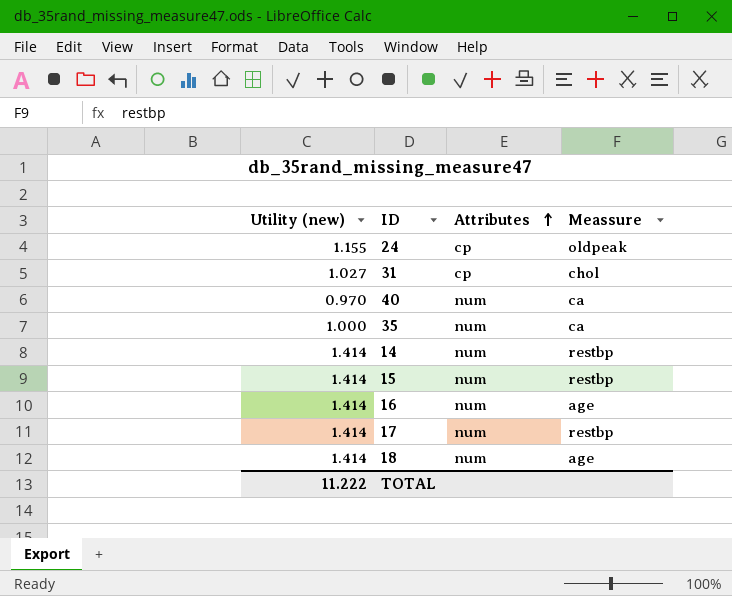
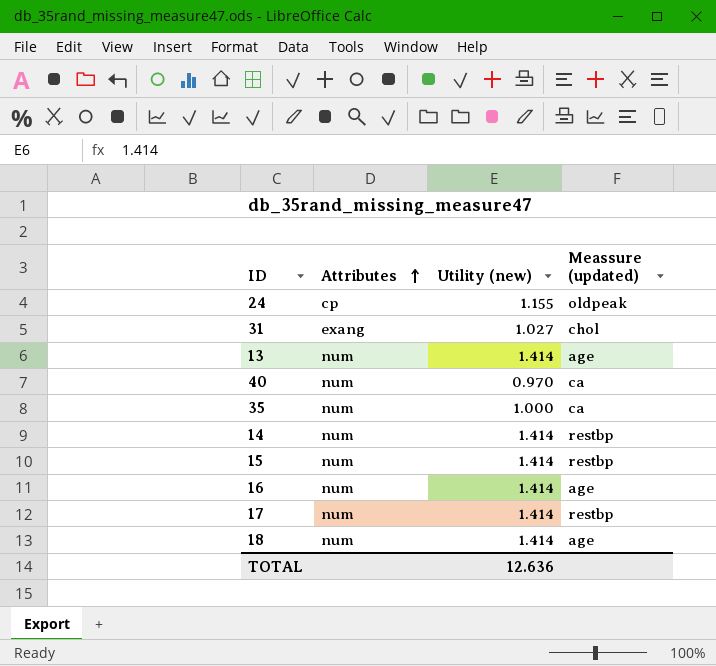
column Utility (new) | position: 1 -> 3
column name: Meassure -> Meassure (updated)
31 | Attributes: cp -> exang
row 13: none -> num | 1.414 | age
TOTAL | Utility (new): 11.222 -> 12.636

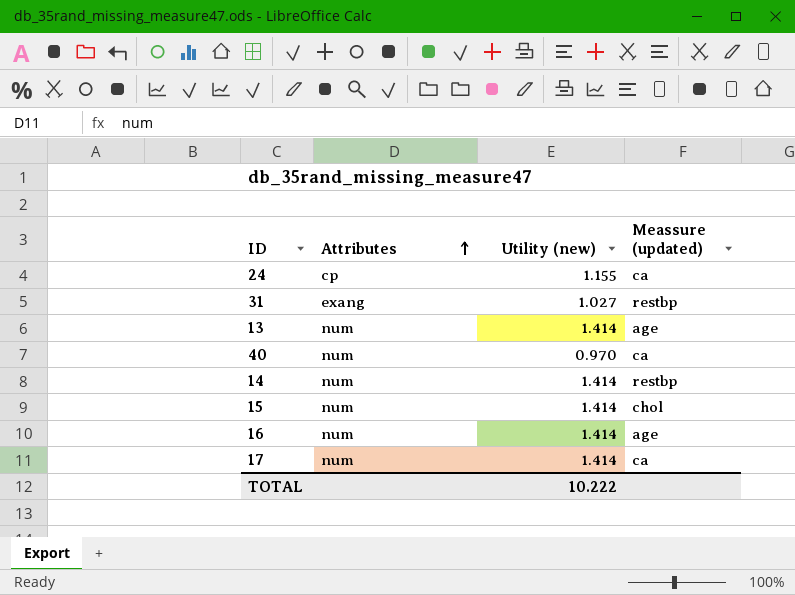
row 35: num | 1.000 | ca -> none
row 18: num | 1.414 | age -> none
24 | Meassure (updated): oldpeak -> ca
31 | Meassure (updated): chol -> restbp
15 | Meassure (updated): restbp -> chol
17 | Meassure (updated): restbp -> ca
TOTAL | Utility (new): 12.636 -> 10.222

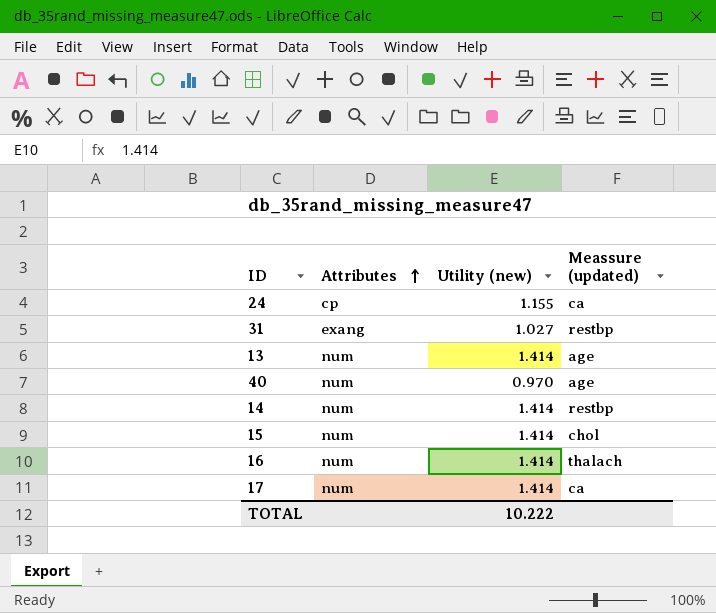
40 | Meassure (updated): ca -> age
16 | Meassure (updated): age -> thalach

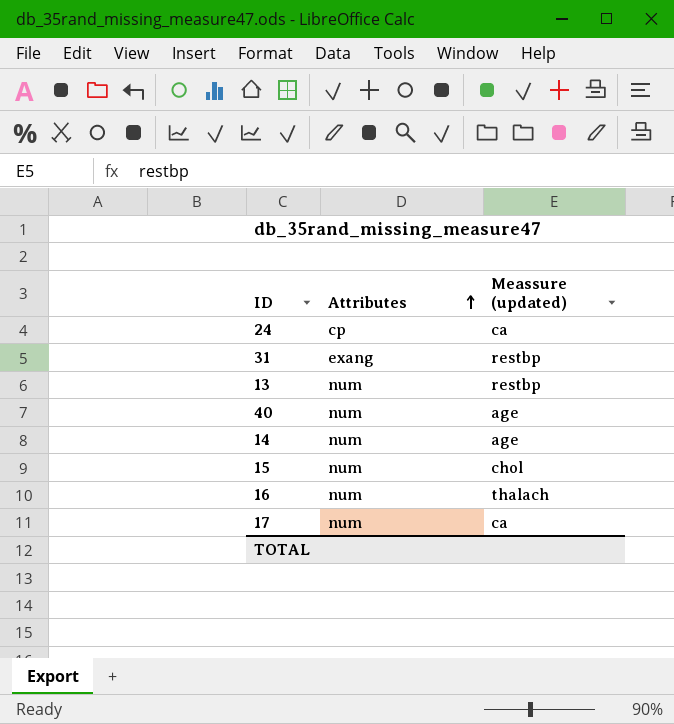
column Utility (new) | position: 3 -> none
13 | Meassure (updated): age -> restbp
14 | Meassure (updated): restbp -> age

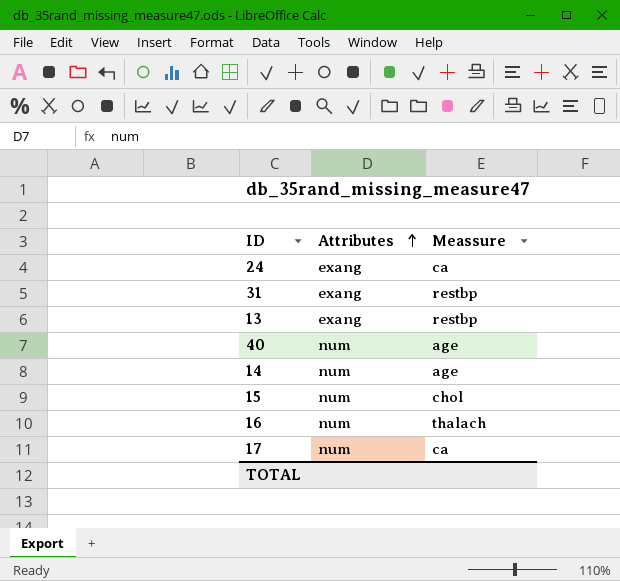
column name: Meassure (updated) -> Meassure
24 | Attributes: cp -> exang
13 | Attributes: num -> exang

